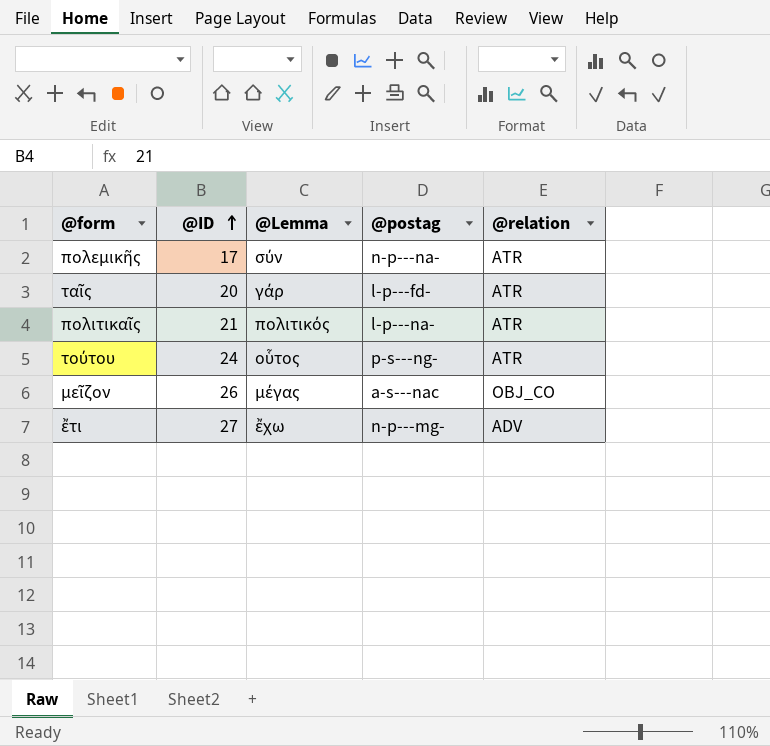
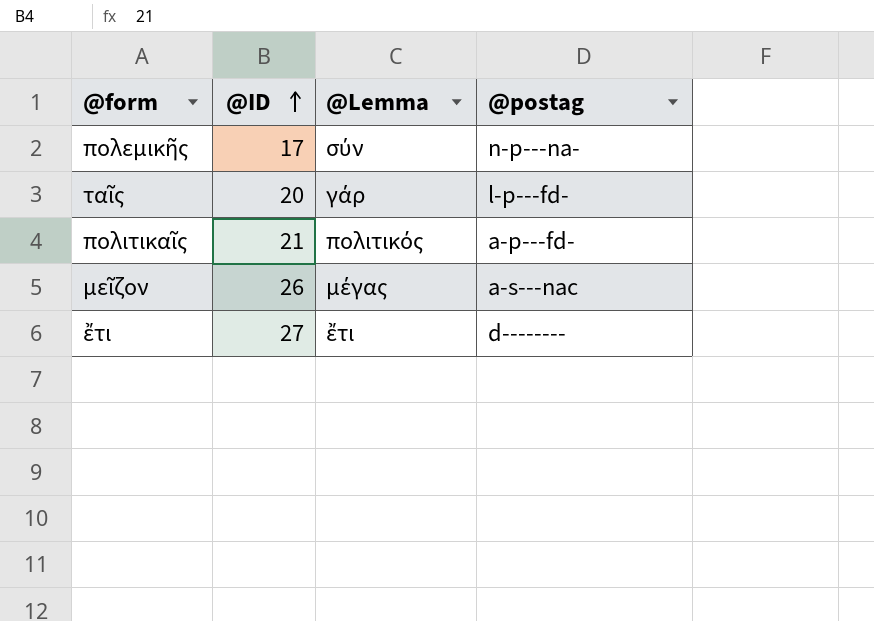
column @relation | position: 5 -> none
row τούτου: 24 | οὗτος | p-s---ng- | ATR -> none
πολιτικαῖς | @postag: l-p---na- -> a-p---fd-
ἔτι | @Lemma: ἔχω -> ἔτι
ἔτι | @postag: n-p---mg- -> d--------

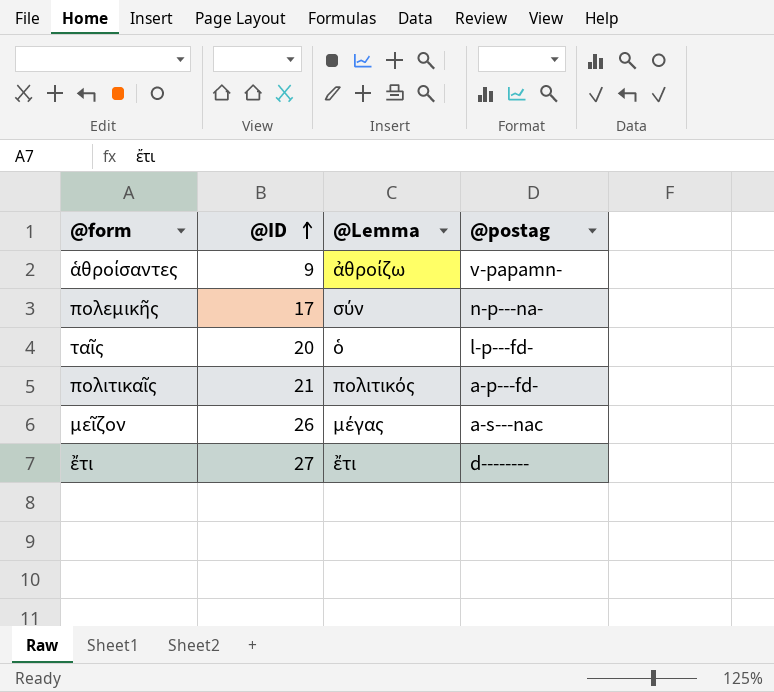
row ἁθροίσαντες: none -> 9 | ἀθροίζω | v-papamn-
ταῖς | @Lemma: γάρ -> ὁ

